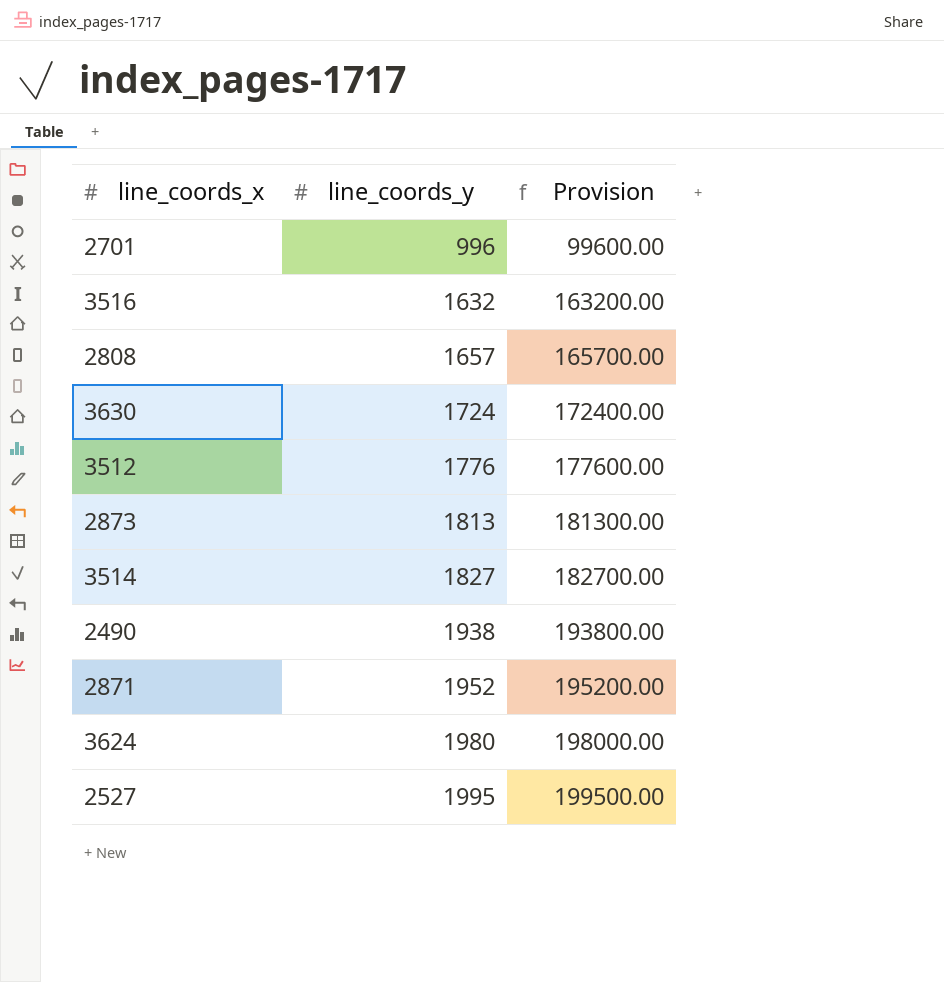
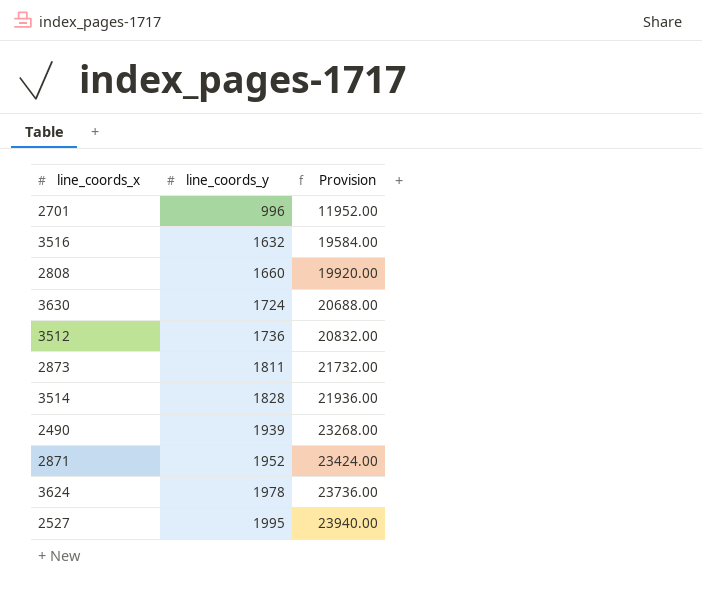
column Provision | formula: [line_coords_y] * 100 -> [line_coords_y] * 12
2808 | line_coords_y: 1657 -> 1660
3512 | line_coords_y: 1776 -> 1736
2873 | line_coords_y: 1813 -> 1811
3514 | line_coords_y: 1827 -> 1828
2490 | line_coords_y: 1938 -> 1939
3624 | line_coords_y: 1980 -> 1978

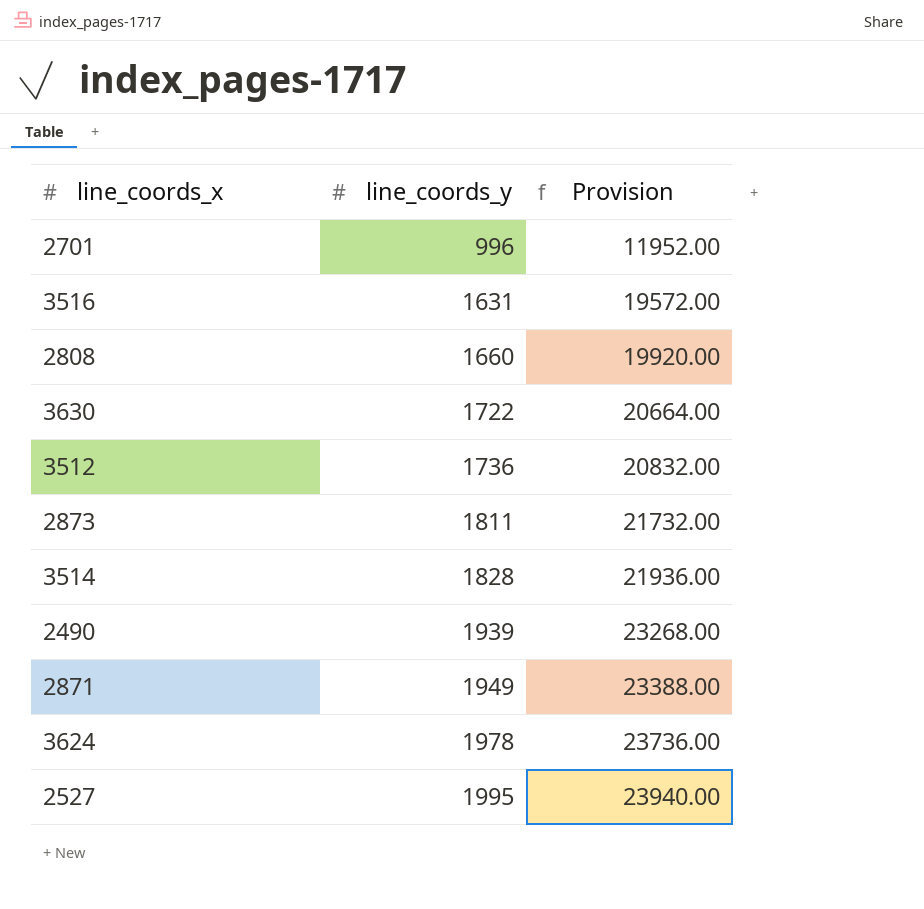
3516 | line_coords_y: 1632 -> 1631
3516 | Provision: 19584.00 -> 19572.00
3630 | line_coords_y: 1724 -> 1722
3630 | Provision: 20688.00 -> 20664.00
2871 | line_coords_y: 1952 -> 1949
2871 | Provision: 23424.00 -> 23388.00

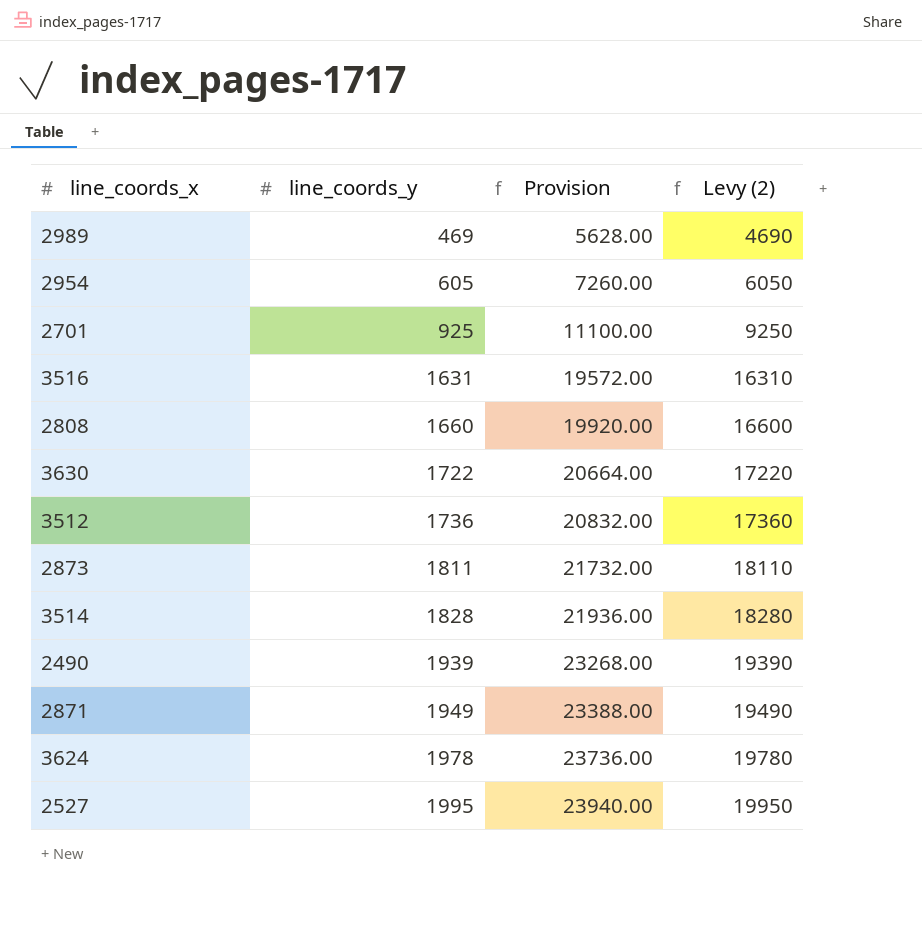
column Levy (2) | formula: none -> [line_coords_y] * 10
row 2989: none -> 469 | 5628.00 | 4690
row 2954: none -> 605 | 7260.00 | 6050
2701 | line_coords_y: 996 -> 925
2701 | Provision: 11952.00 -> 11100.00

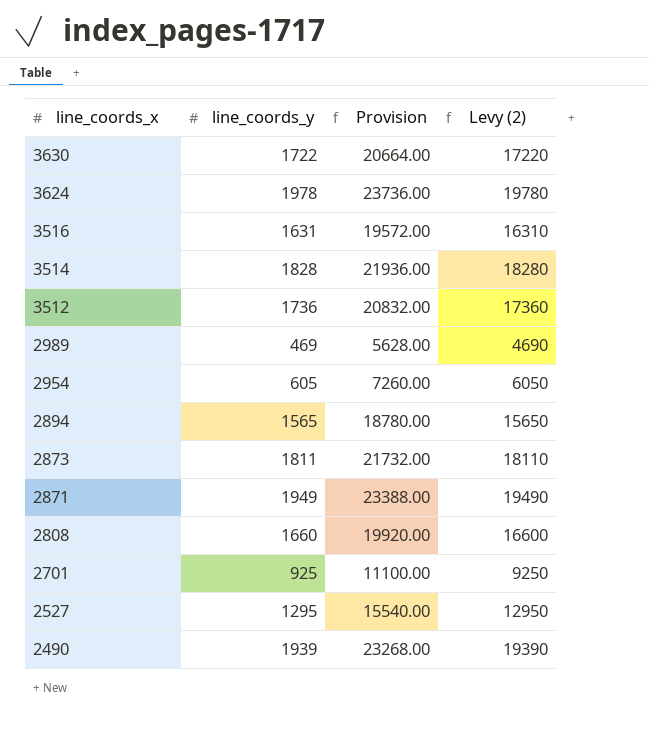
row order: line_coords_y ascending -> line_coords_x descending
row 2894: none -> 1565 | 18780.00 | 15650
2527 | line_coords_y: 1995 -> 1295
2527 | Provision: 23940.00 -> 15540.00
2527 | Levy (2): 19950 -> 12950

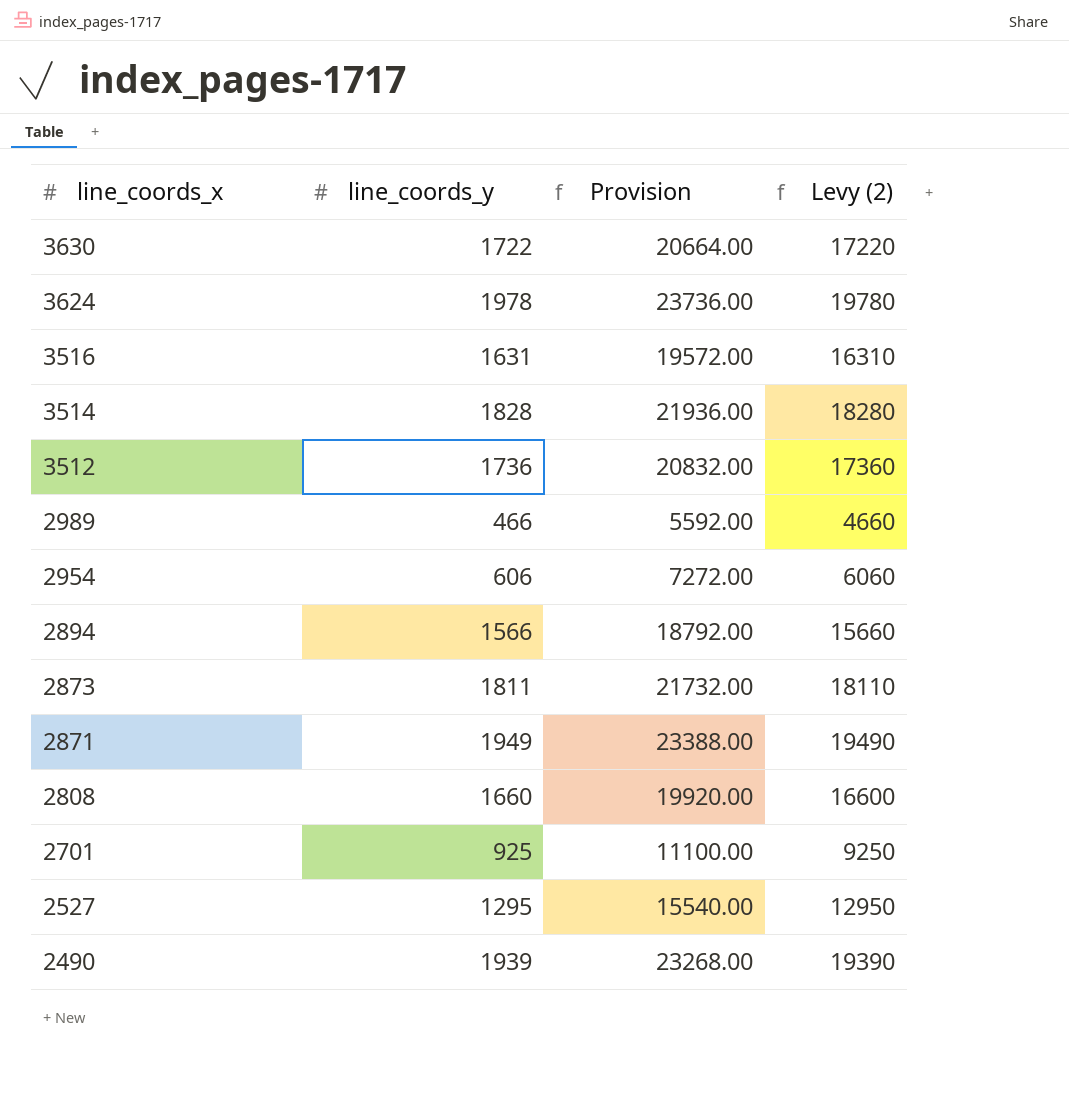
2989 | line_coords_y: 469 -> 466
2989 | Provision: 5628.00 -> 5592.00
2989 | Levy (2): 4690 -> 4660
2954 | line_coords_y: 605 -> 606
2954 | Provision: 7260.00 -> 7272.00
2954 | Levy (2): 6050 -> 6060
2894 | line_coords_y: 1565 -> 1566
2894 | Provision: 18780.00 -> 18792.00
2894 | Levy (2): 15650 -> 15660

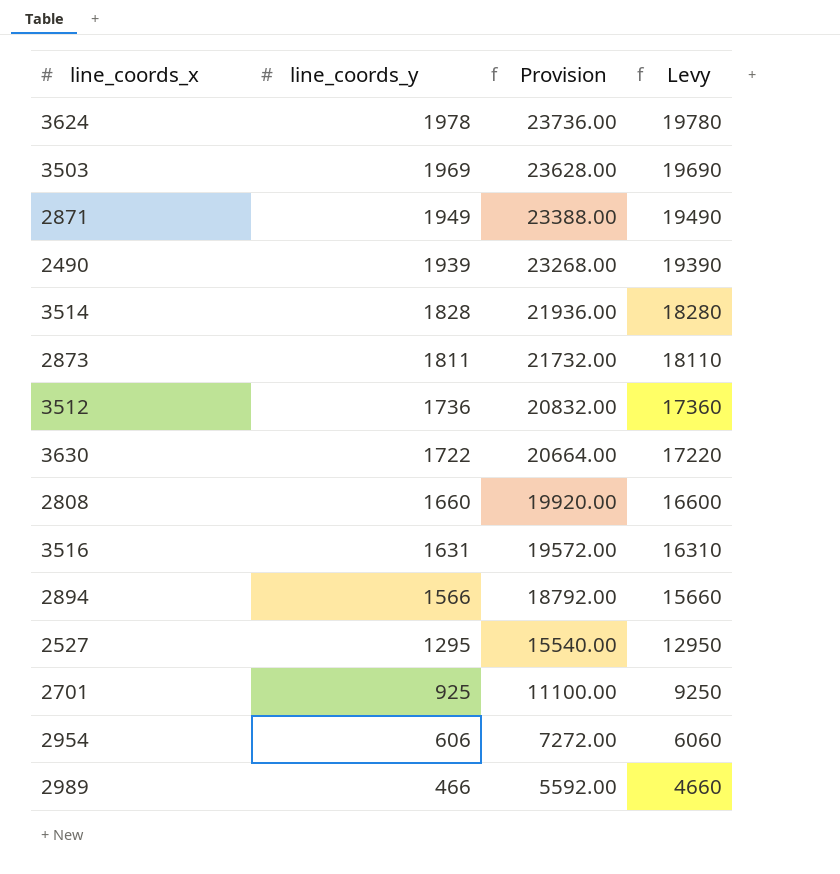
row order: line_coords_x descending -> line_coords_y descending
column name: Levy (2) -> Levy
row 3503: none -> 1969 | 23628.00 | 19690

